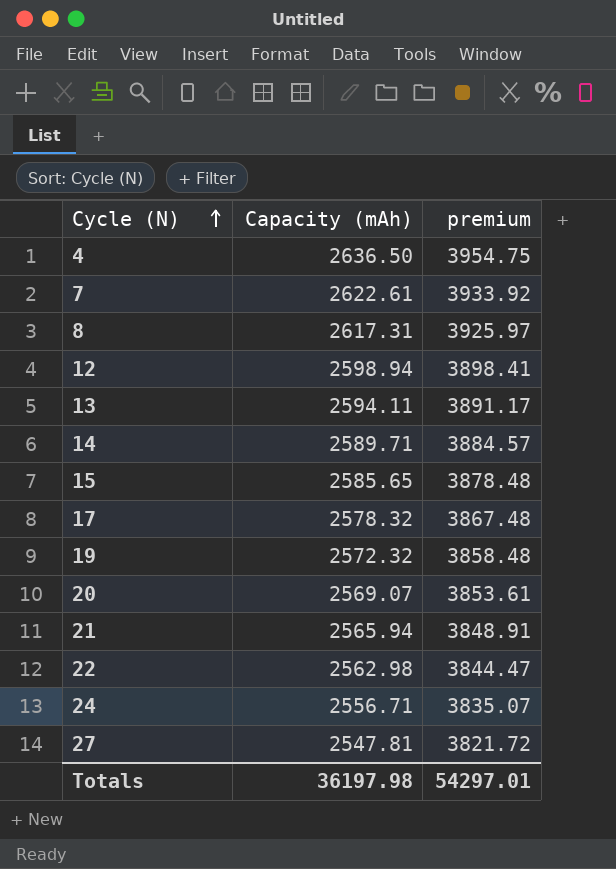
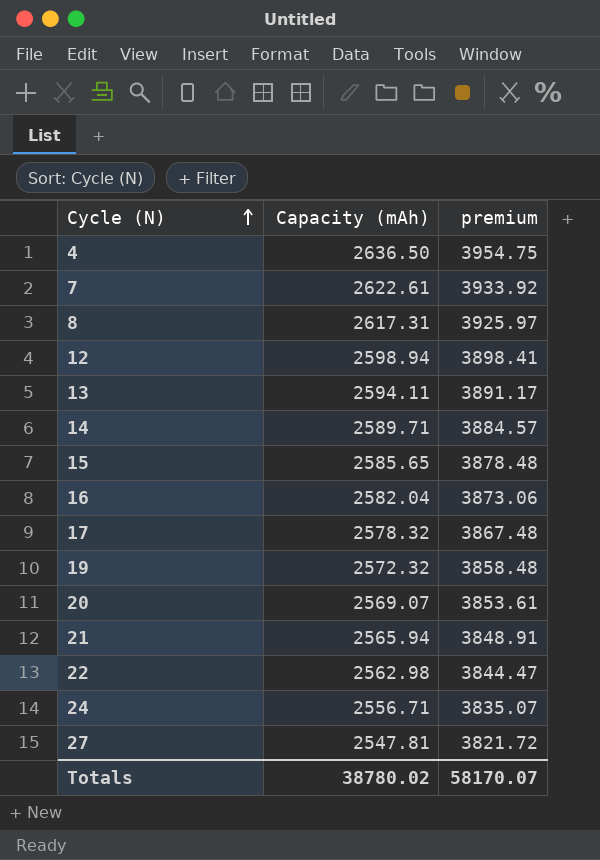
row 16: none -> 2582.04 | 3873.06
Totals | Capacity (mAh): 36197.98 -> 38780.02
Totals | premium: 54297.01 -> 58170.07

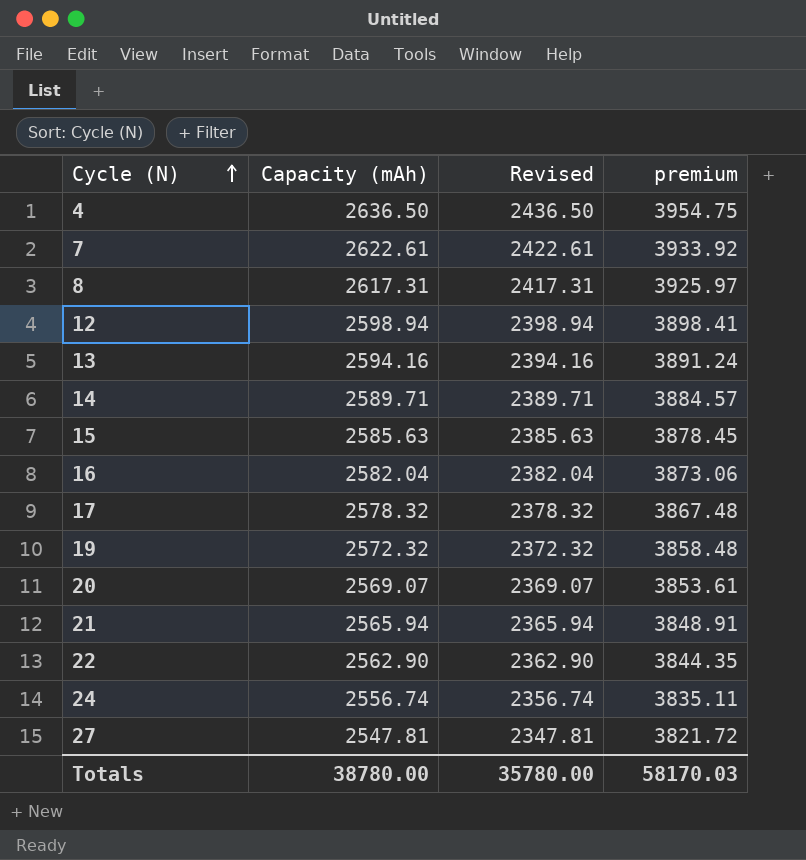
column Revised | formula: none -> [Capacity (mAh)] - 200
13 | Capacity (mAh): 2594.11 -> 2594.16
13 | premium: 3891.17 -> 3891.24
15 | Capacity (mAh): 2585.65 -> 2585.63
15 | premium: 3878.48 -> 3878.45
22 | Capacity (mAh): 2562.98 -> 2562.90
22 | premium: 3844.47 -> 3844.35
24 | Capacity (mAh): 2556.71 -> 2556.74
24 | premium: 3835.07 -> 3835.11
Totals | Capacity (mAh): 38780.02 -> 38780.00
Totals | premium: 58170.07 -> 58170.03

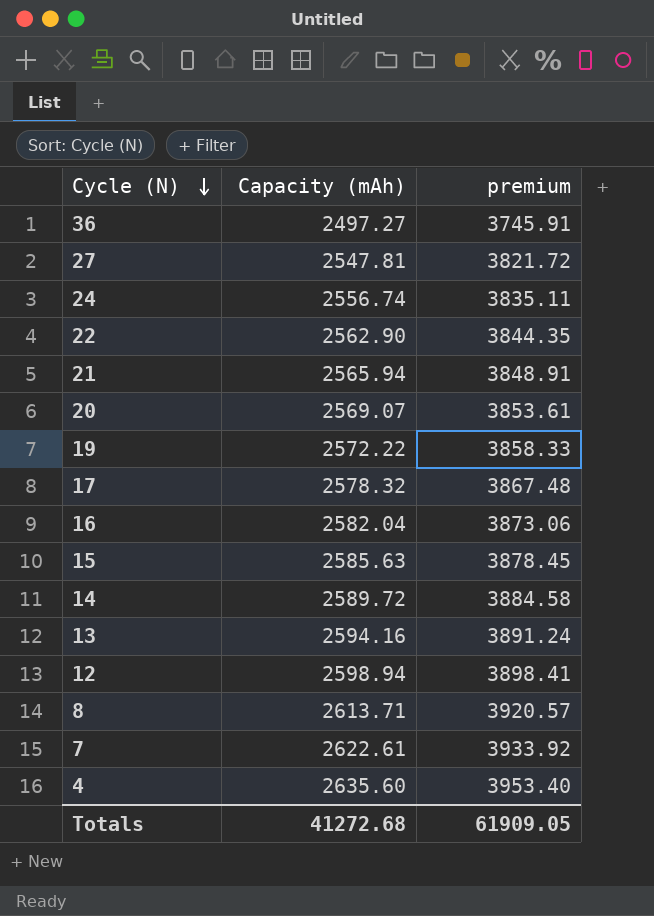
row order: Cycle (N) ascending -> Cycle (N) descending
column Revised | formula: [Capacity (mAh)] - 200 -> none
row 36: none -> 2497.27 | 3745.91
19 | Capacity (mAh): 2572.32 -> 2572.22
19 | premium: 3858.48 -> 3858.33
14 | Capacity (mAh): 2589.71 -> 2589.72
14 | premium: 3884.57 -> 3884.58
8 | Capacity (mAh): 2617.31 -> 2613.71
8 | premium: 3925.97 -> 3920.57
4 | Capacity (mAh): 2636.50 -> 2635.60
4 | premium: 3954.75 -> 3953.40
Totals | Capacity (mAh): 38780.00 -> 41272.68
Totals | premium: 58170.03 -> 61909.05

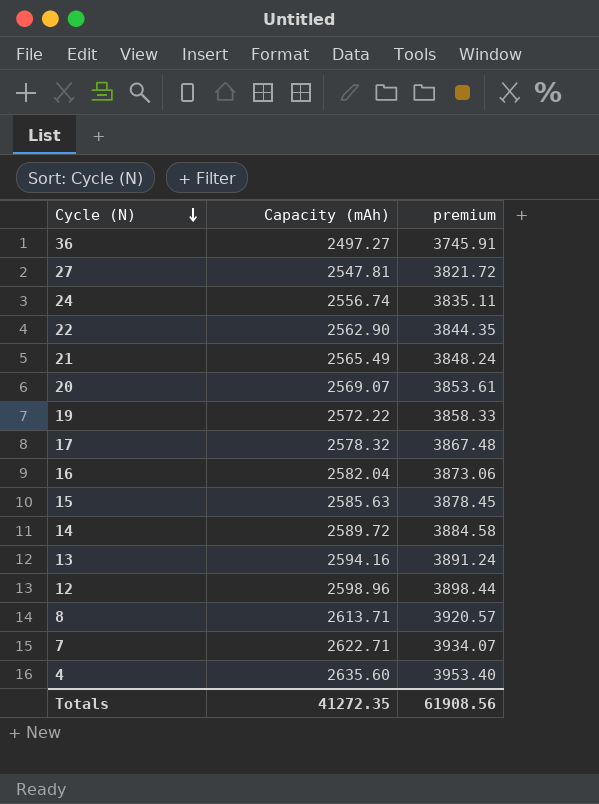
21 | Capacity (mAh): 2565.94 -> 2565.49
21 | premium: 3848.91 -> 3848.24
12 | Capacity (mAh): 2598.94 -> 2598.96
12 | premium: 3898.41 -> 3898.44
7 | Capacity (mAh): 2622.61 -> 2622.71
7 | premium: 3933.92 -> 3934.07
Totals | Capacity (mAh): 41272.68 -> 41272.35
Totals | premium: 61909.05 -> 61908.56

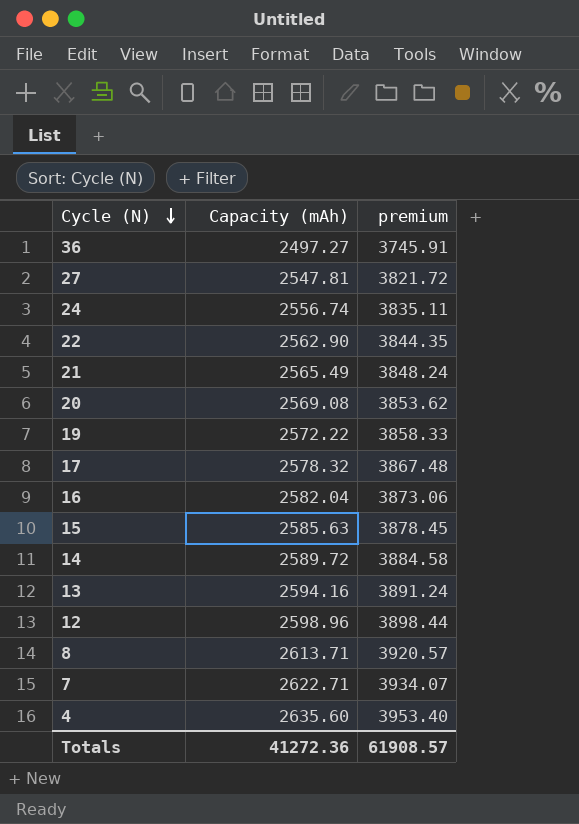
20 | Capacity (mAh): 2569.07 -> 2569.08
20 | premium: 3853.61 -> 3853.62
Totals | Capacity (mAh): 41272.35 -> 41272.36
Totals | premium: 61908.56 -> 61908.57

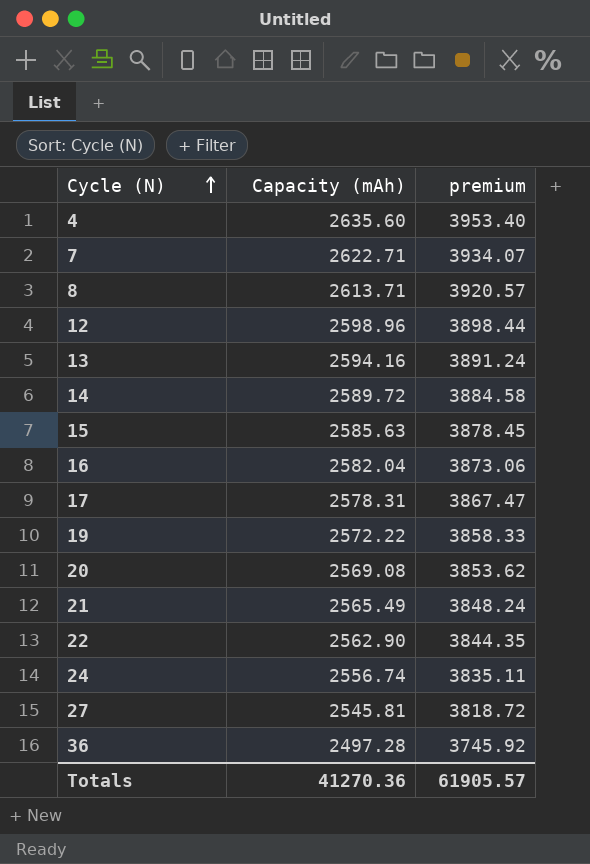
row order: Cycle (N) descending -> Cycle (N) ascending
17 | Capacity (mAh): 2578.32 -> 2578.31
17 | premium: 3867.48 -> 3867.47
27 | Capacity (mAh): 2547.81 -> 2545.81
27 | premium: 3821.72 -> 3818.72
36 | Capacity (mAh): 2497.27 -> 2497.28
36 | premium: 3745.91 -> 3745.92
Totals | Capacity (mAh): 41272.36 -> 41270.36
Totals | premium: 61908.57 -> 61905.57

